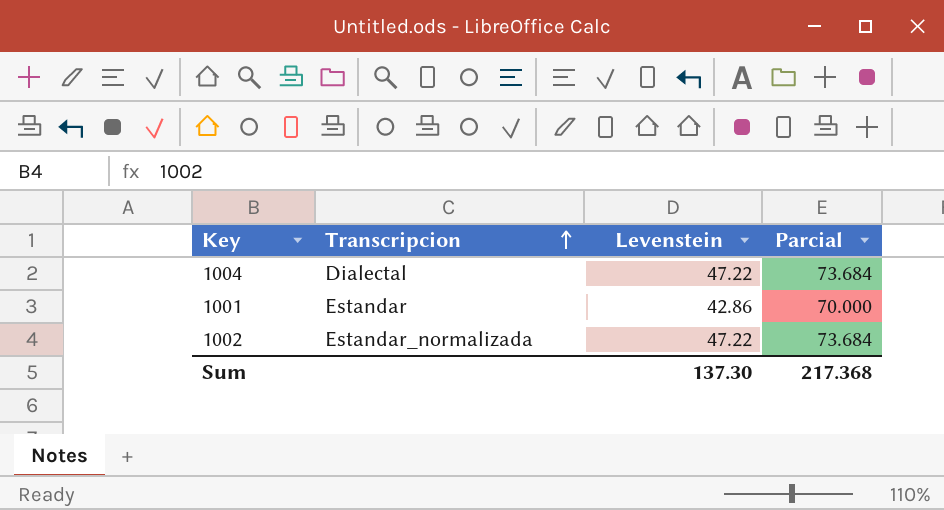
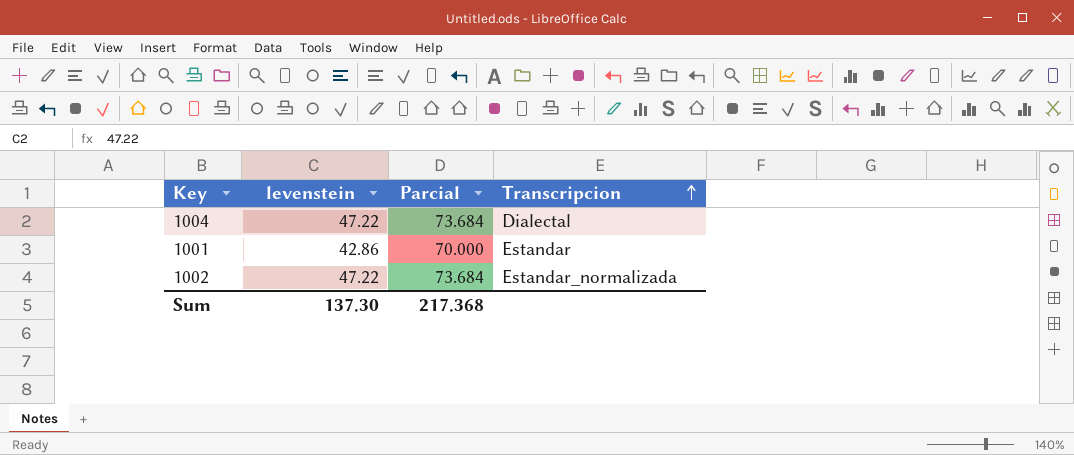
column name: Levenstein -> levenstein
column Transcripcion | position: 2 -> 4

